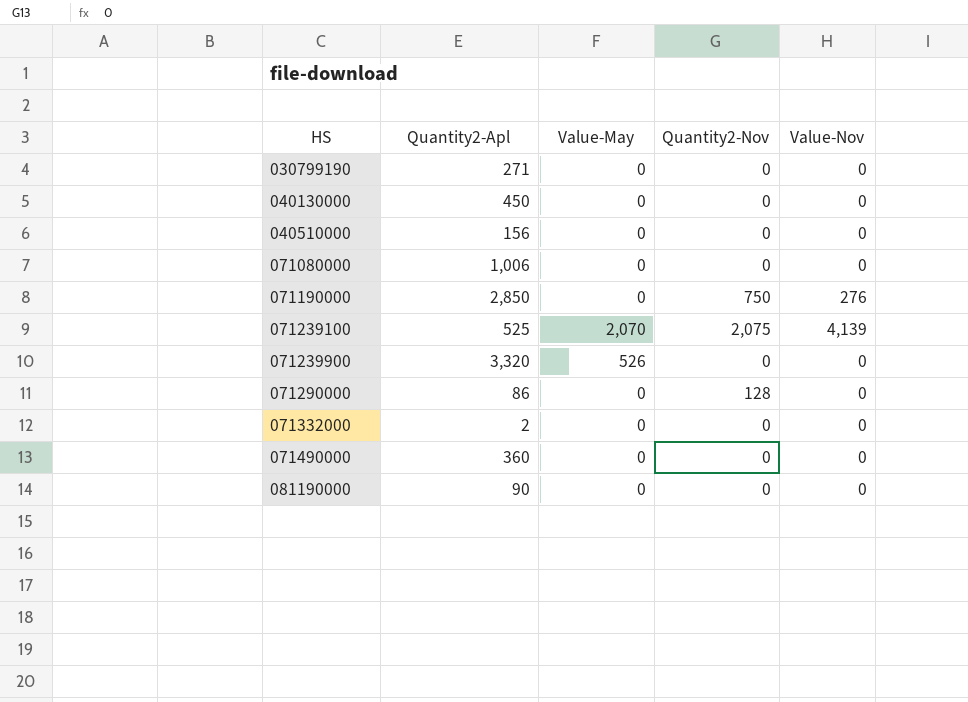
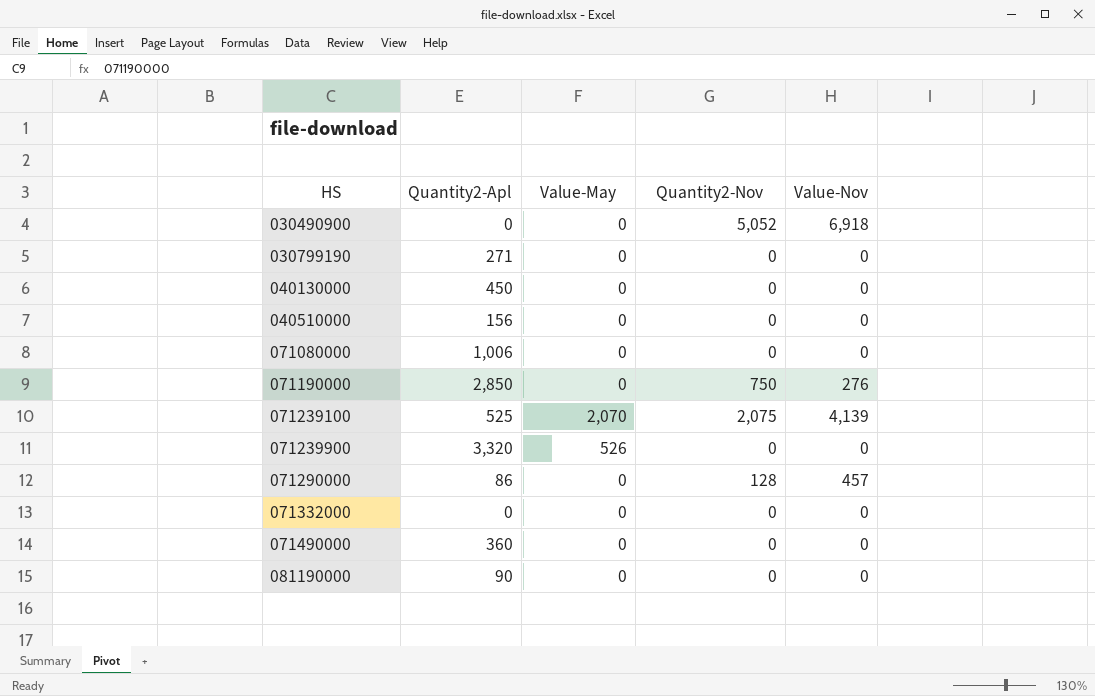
row 030490900: none -> 0 | 0 | 5,052 | 6,918
071290000 | Value-Nov: 0 -> 457
071332000 | Quantity2-Apl: 2 -> 0

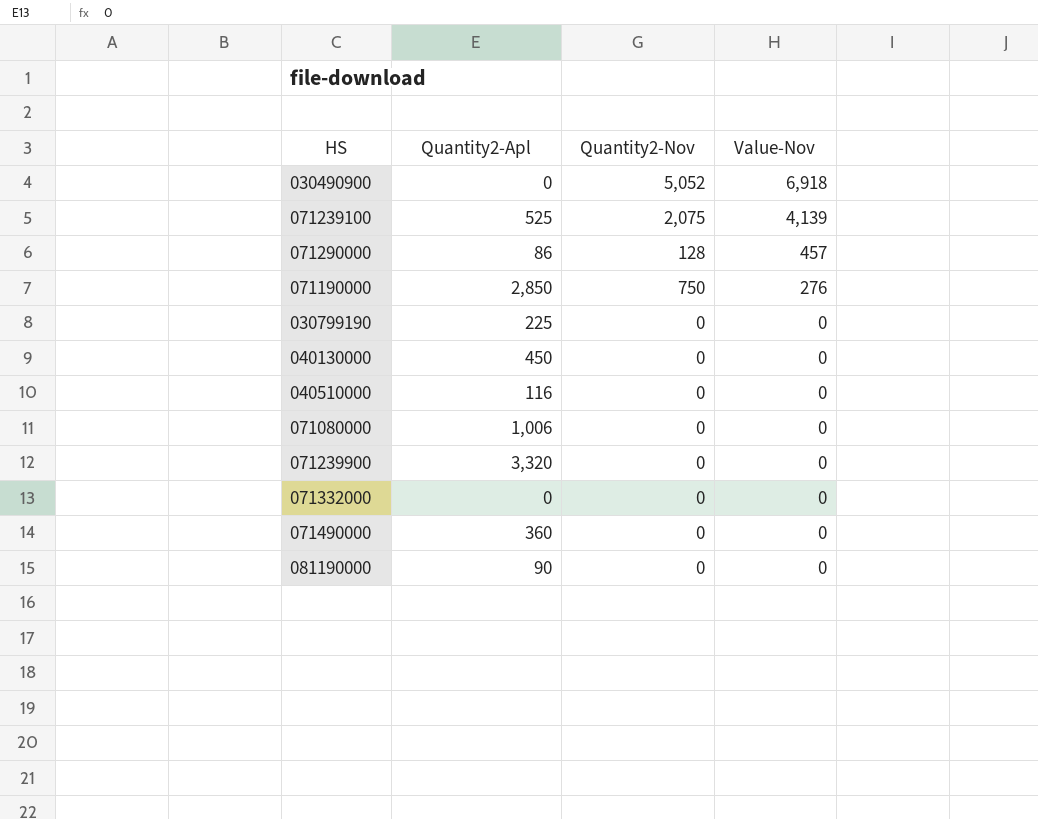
row order: HS ascending -> Value-Nov descending
column Value-May | position: 3 -> none
030799190 | Quantity2-Apl: 271 -> 225
040510000 | Quantity2-Apl: 156 -> 116

